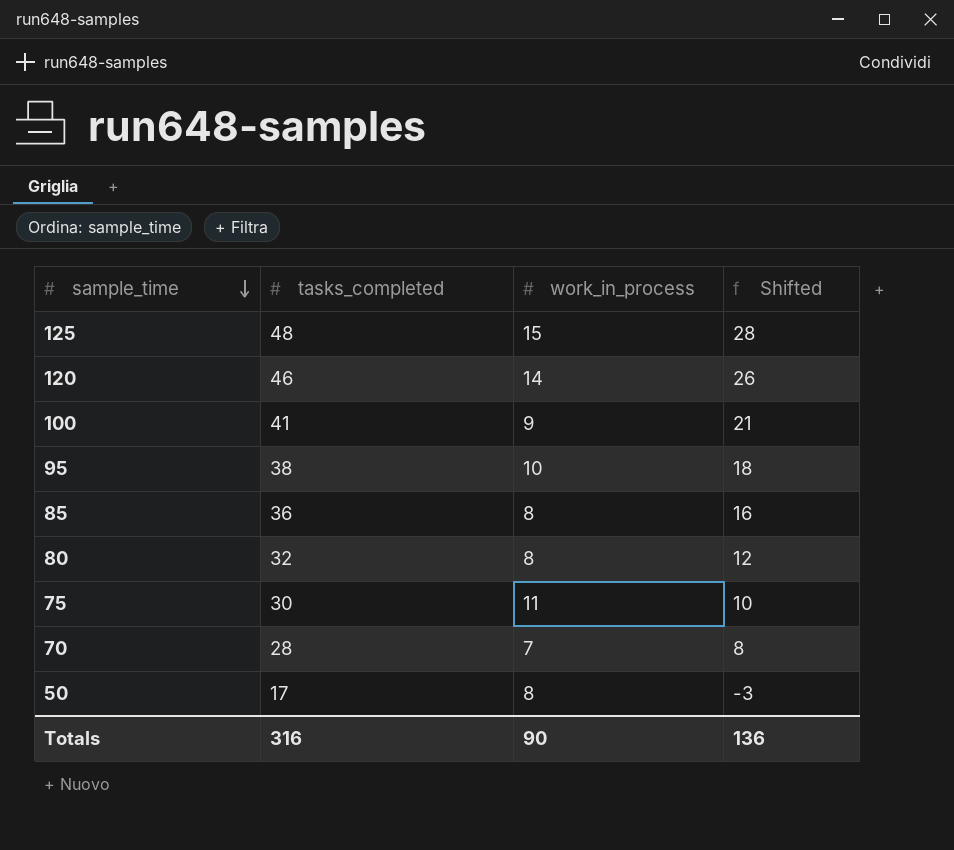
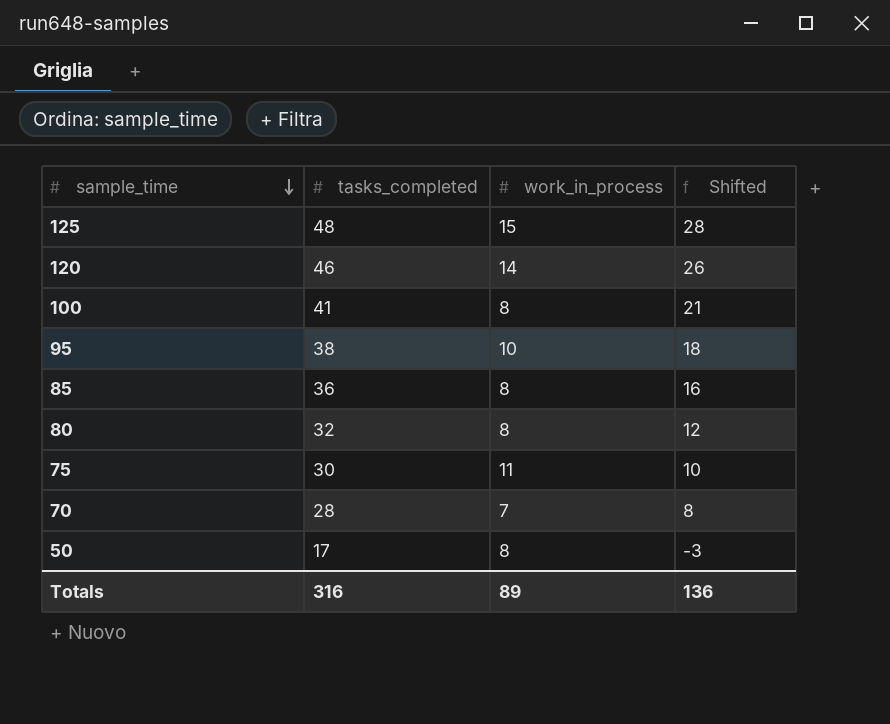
100 | work_in_process: 9 -> 8
Totals | work_in_process: 90 -> 89

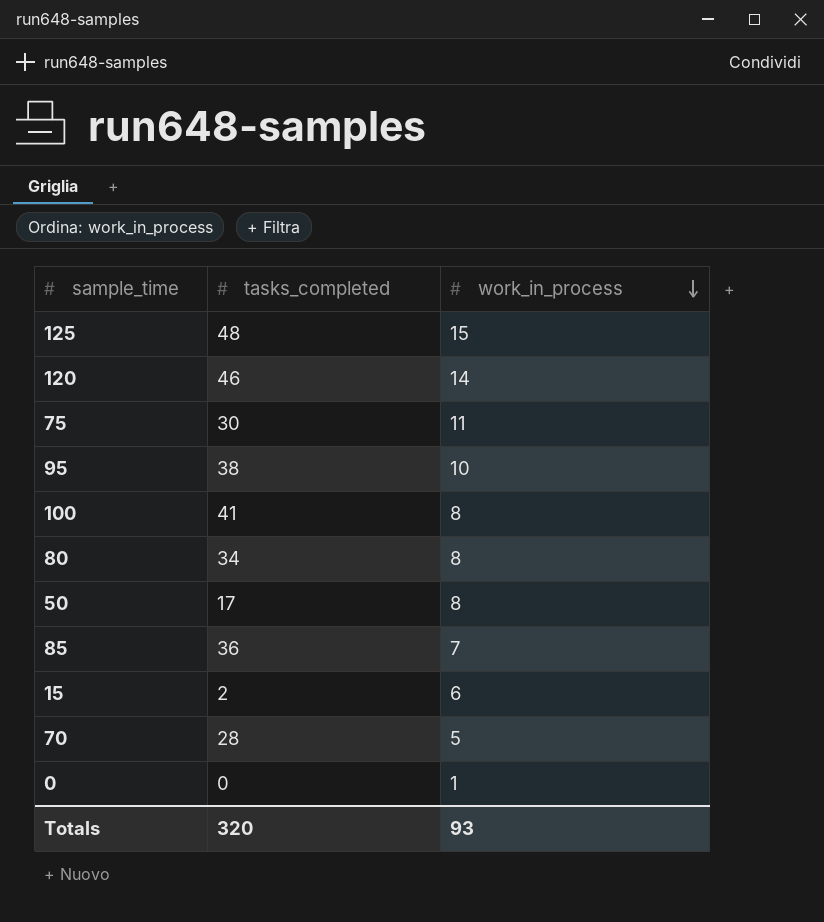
row order: sample_time descending -> work_in_process descending
column Shifted | formula: [tasks_completed] - 20 -> none
80 | tasks_completed: 32 -> 34
85 | work_in_process: 8 -> 7
row 15: none -> 2 | 6
70 | work_in_process: 7 -> 5
row 0: none -> 0 | 1
Totals | tasks_completed: 316 -> 320
Totals | work_in_process: 89 -> 93

